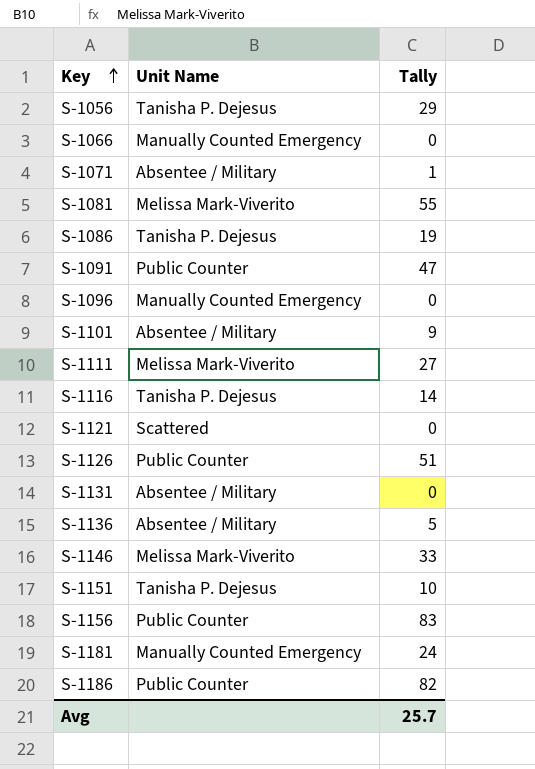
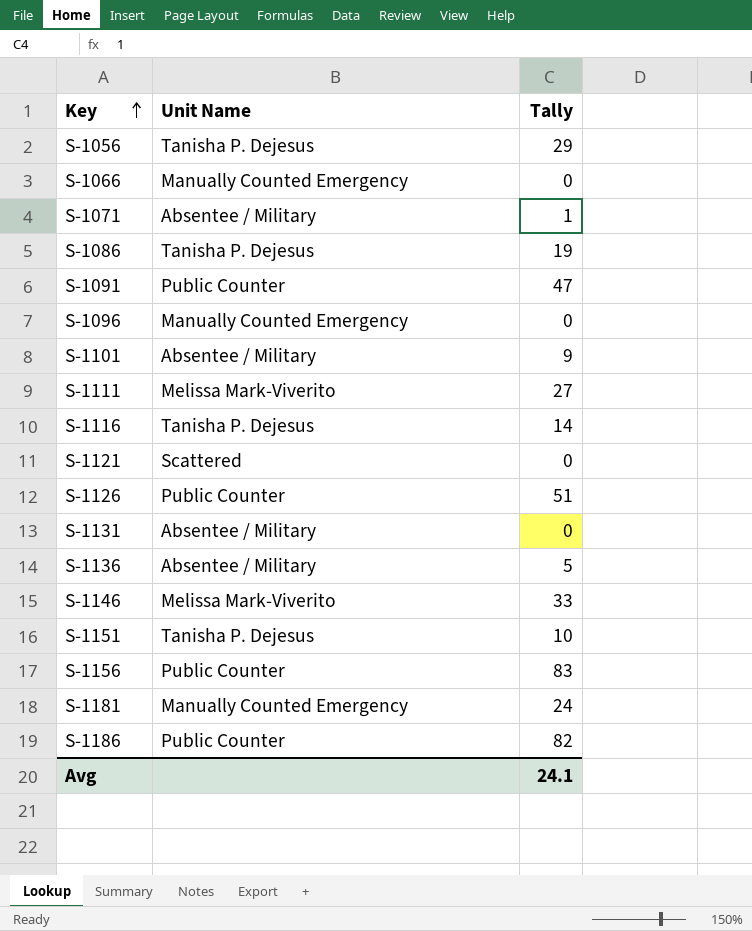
row S-1081: Melissa Mark-Viverito | 55 -> none
Avg | Tally: 25.7 -> 24.1

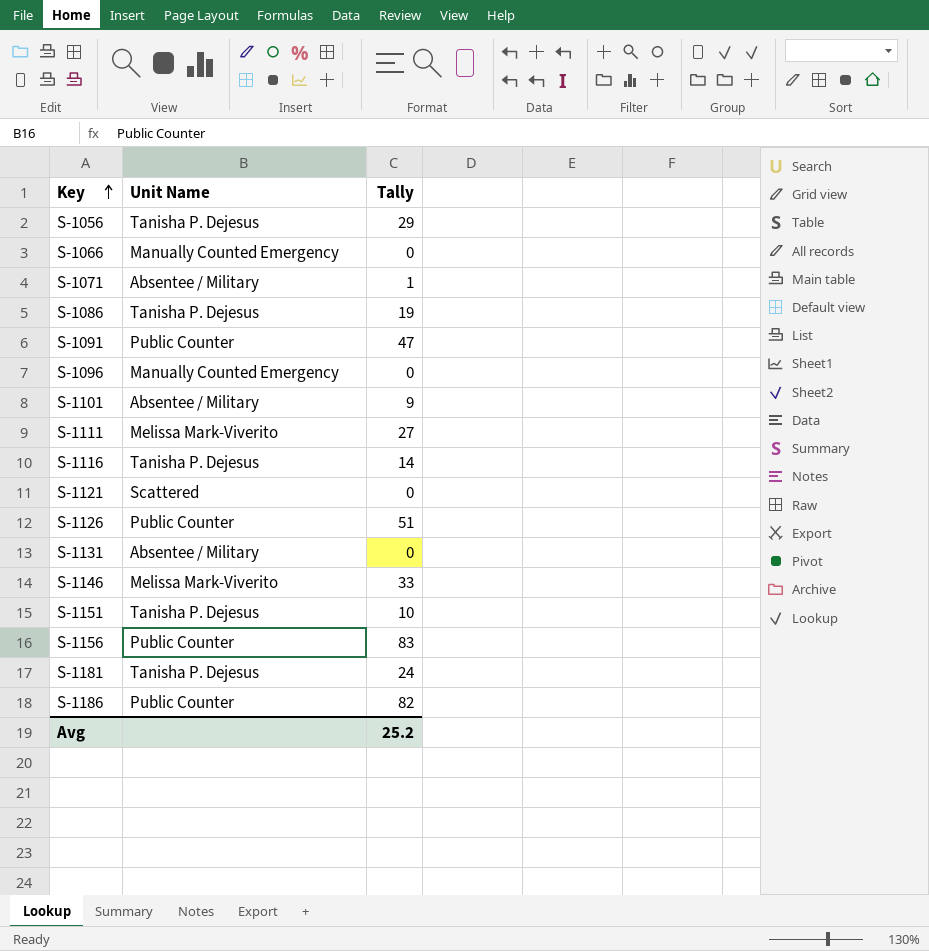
row S-1136: Absentee / Military | 5 -> none
S-1181 | Unit Name: Manually Counted Emergency -> Tanisha P. Dejesus
Avg | Tally: 24.1 -> 25.2

